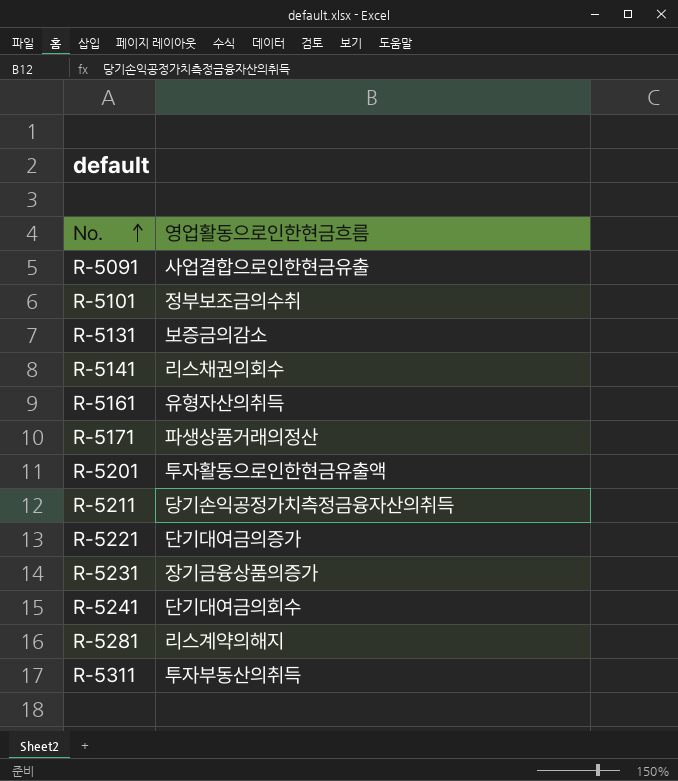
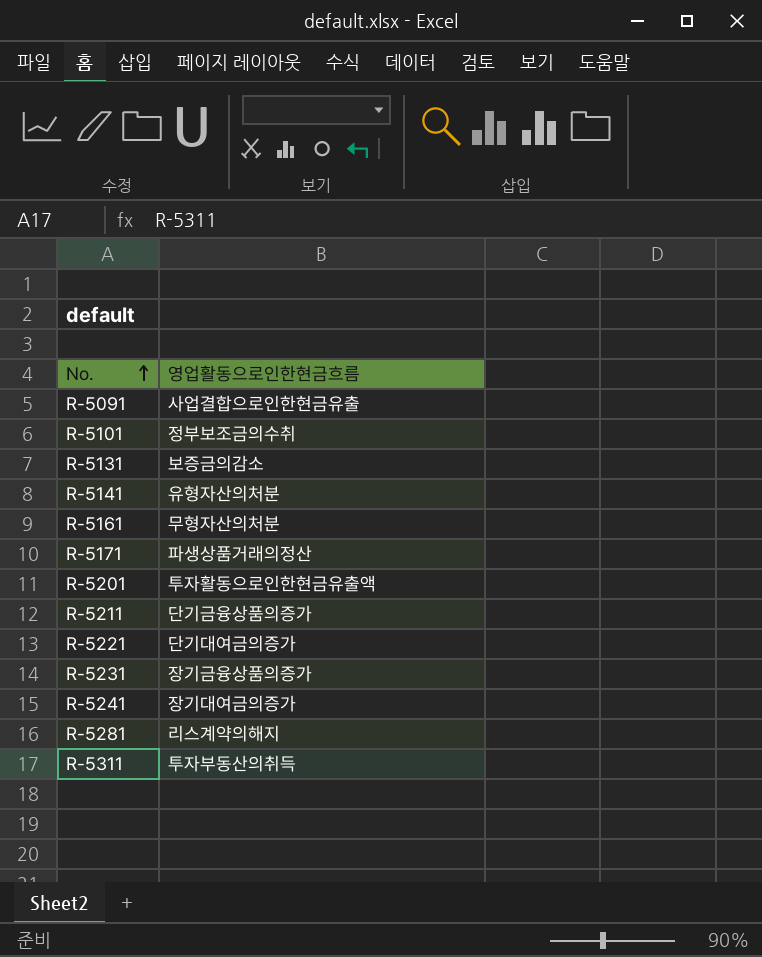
R-5141 | 영업활동으로인한현금흐름: 리스채권의회수 -> 유형자산의처분
R-5161 | 영업활동으로인한현금흐름: 유형자산의취득 -> 무형자산의처분
R-5211 | 영업활동으로인한현금흐름: 당기손익공정가치측정금융자산의취득 -> 단기금융상품의증가
R-5241 | 영업활동으로인한현금흐름: 단기대여금의회수 -> 장기대여금의증가

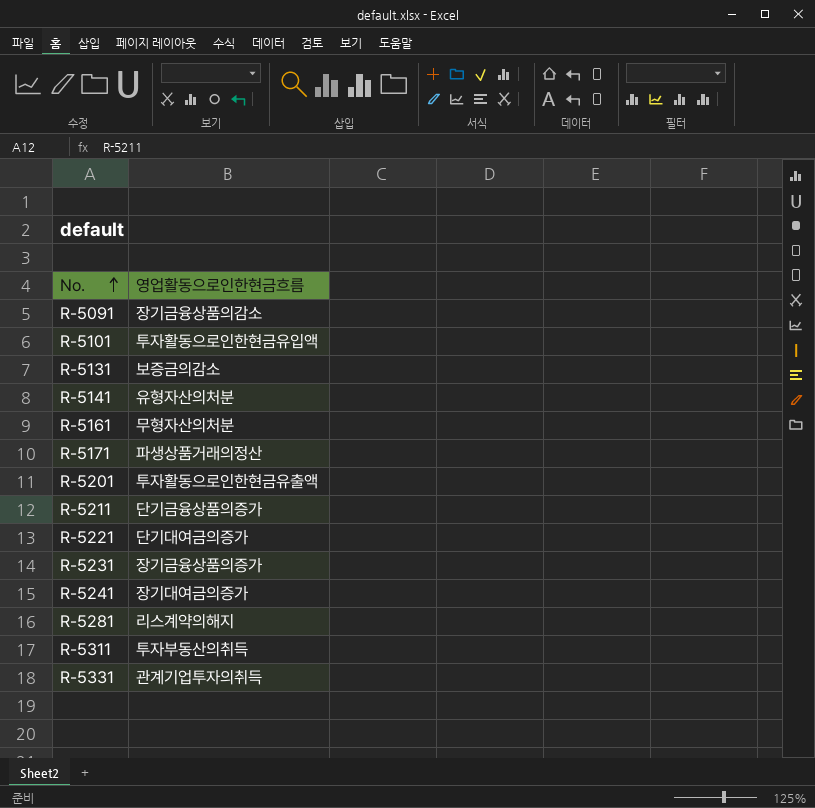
R-5091 | 영업활동으로인한현금흐름: 사업결합으로인한현금유출 -> 장기금융상품의감소
R-5101 | 영업활동으로인한현금흐름: 정부보조금의수취 -> 투자활동으로인한현금유입액
row R-5331: none -> 관계기업투자의취득

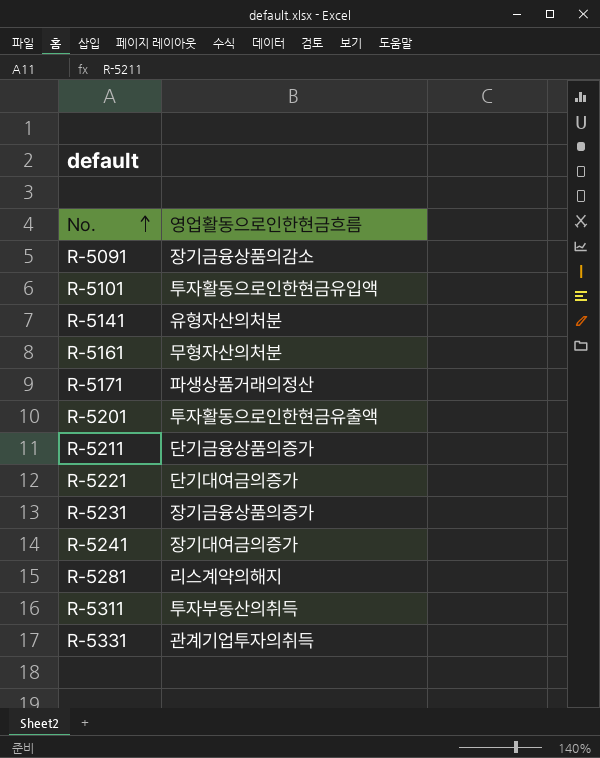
row R-5131: 보증금의감소 -> none

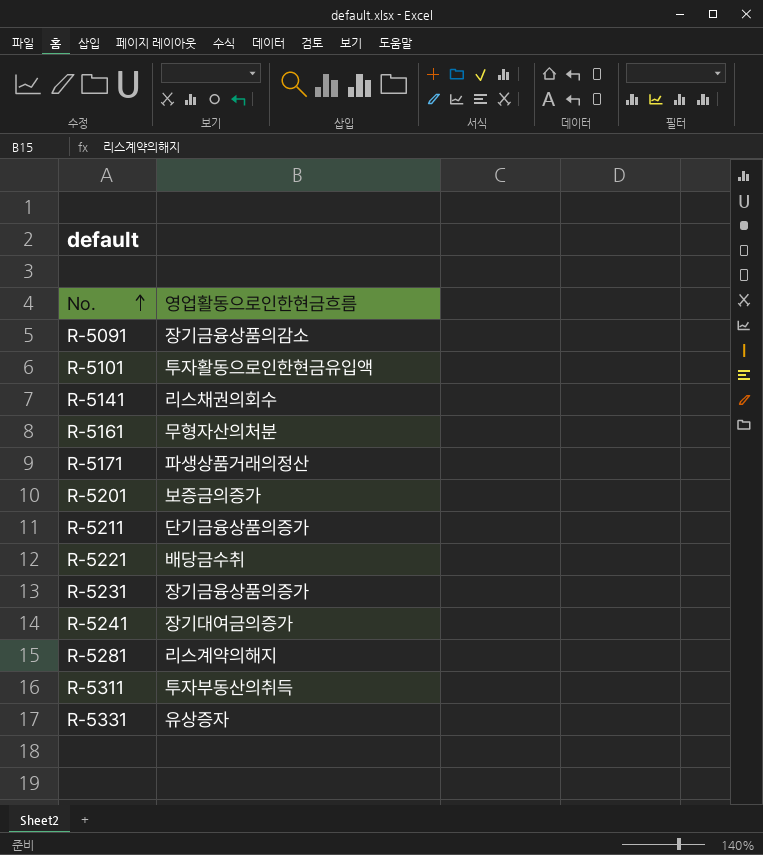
R-5141 | 영업활동으로인한현금흐름: 유형자산의처분 -> 리스채권의회수
R-5201 | 영업활동으로인한현금흐름: 투자활동으로인한현금유출액 -> 보증금의증가
R-5221 | 영업활동으로인한현금흐름: 단기대여금의증가 -> 배당금수취
R-5331 | 영업활동으로인한현금흐름: 관계기업투자의취득 -> 유상증자

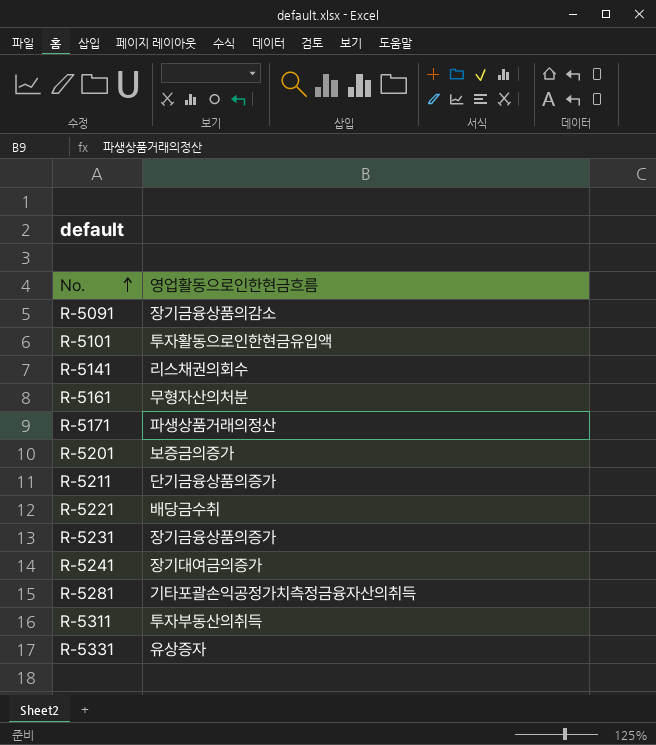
R-5281 | 영업활동으로인한현금흐름: 리스계약의해지 -> 기타포괄손익공정가치측정금융자산의취득

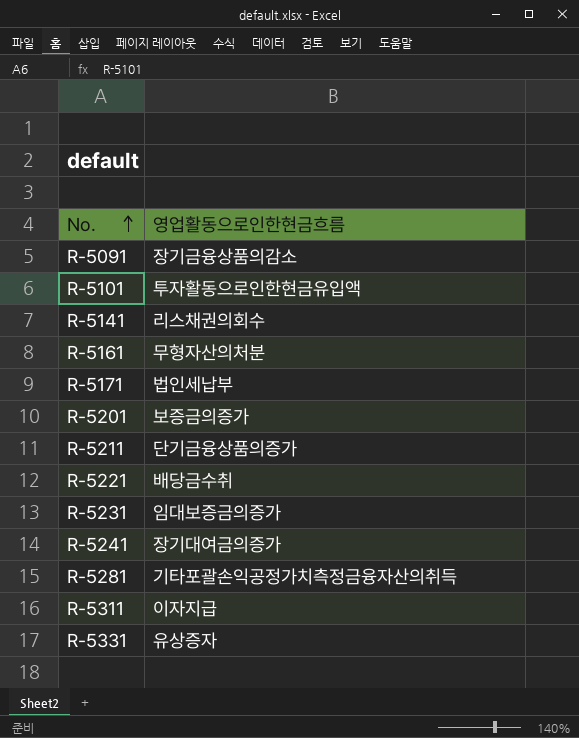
R-5171 | 영업활동으로인한현금흐름: 파생상품거래의정산 -> 법인세납부
R-5231 | 영업활동으로인한현금흐름: 장기금융상품의증가 -> 임대보증금의증가
R-5311 | 영업활동으로인한현금흐름: 투자부동산의취득 -> 이자지급

